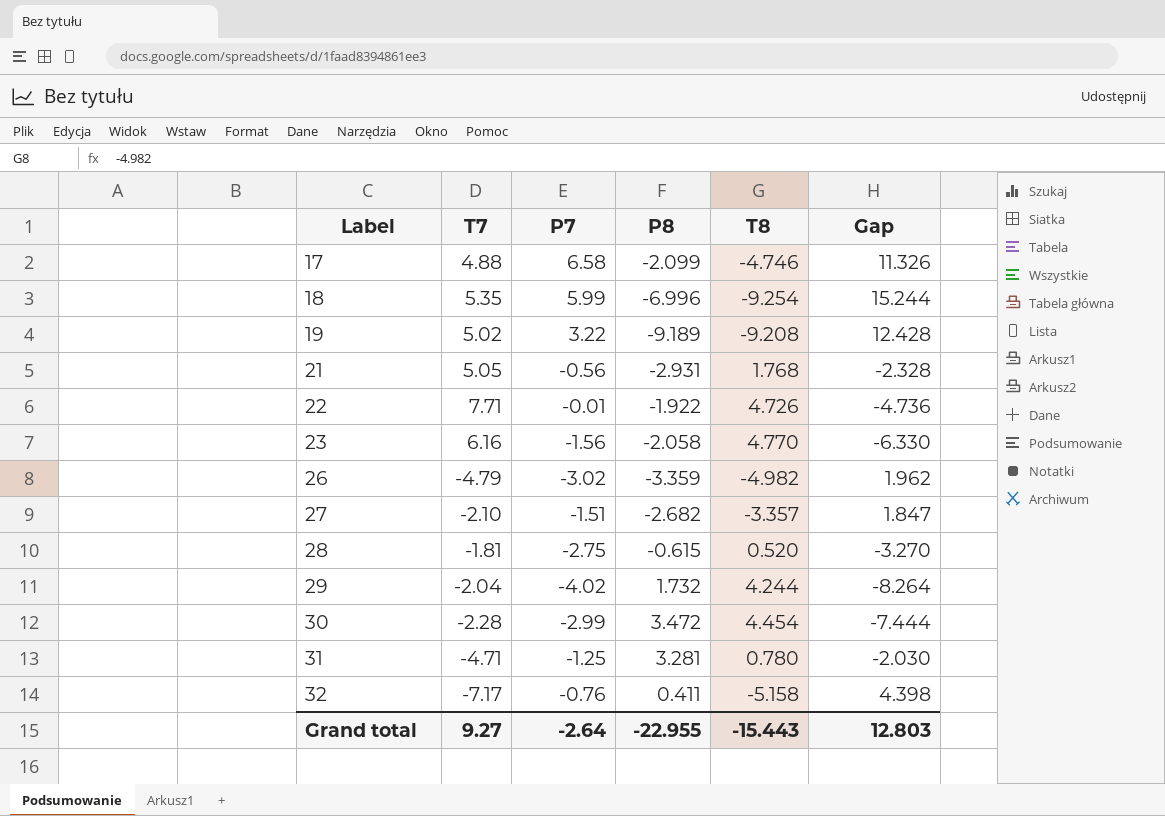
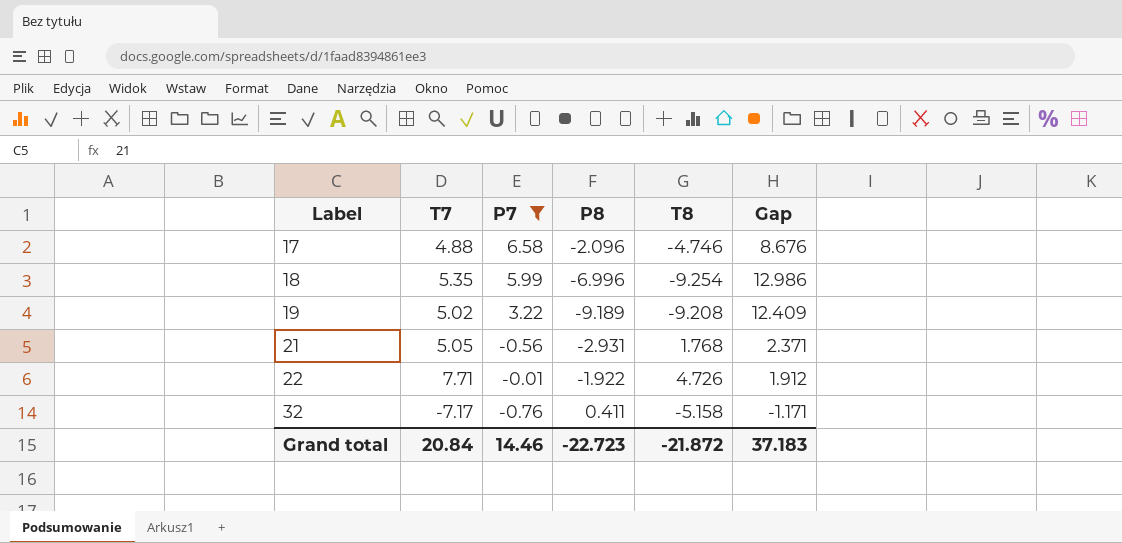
filter: none -> P7 >= -0.76
column Gap | formula: [P7] - [T8] -> [P7] - [P8]
17 | P8: -2.099 -> -2.096
Grand total | T7: 9.27 -> 20.84
Grand total | P7: -2.64 -> 14.46
Grand total | P8: -22.955 -> -22.723
Grand total | T8: -15.443 -> -21.872
Grand total | Gap: 12.803 -> 37.183

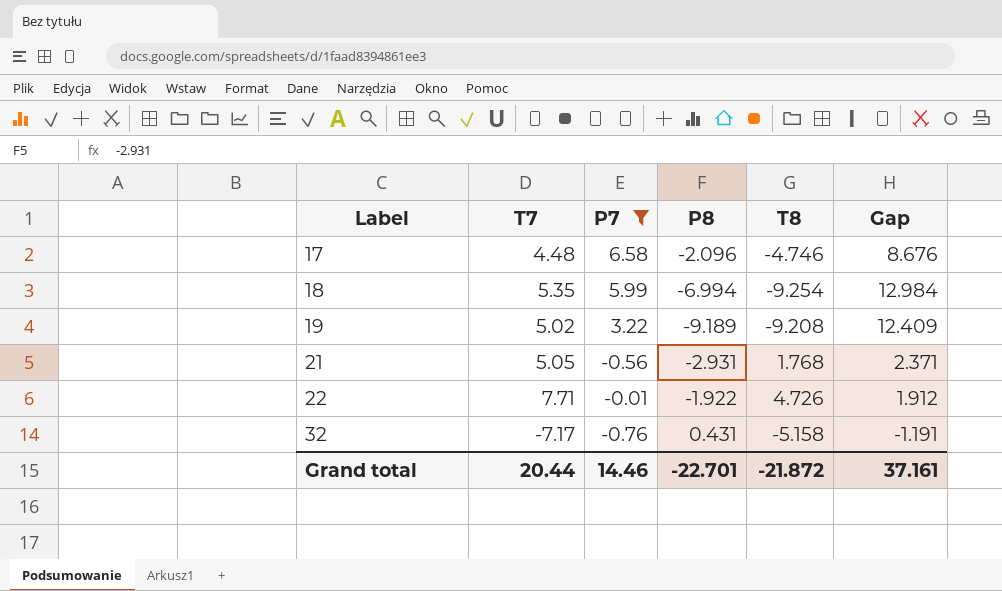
17 | T7: 4.88 -> 4.48
18 | P8: -6.996 -> -6.994
18 | Gap: 12.986 -> 12.984
32 | P8: 0.411 -> 0.431
32 | Gap: -1.171 -> -1.191
Grand total | T7: 20.84 -> 20.44
Grand total | P8: -22.723 -> -22.701
Grand total | Gap: 37.183 -> 37.161

